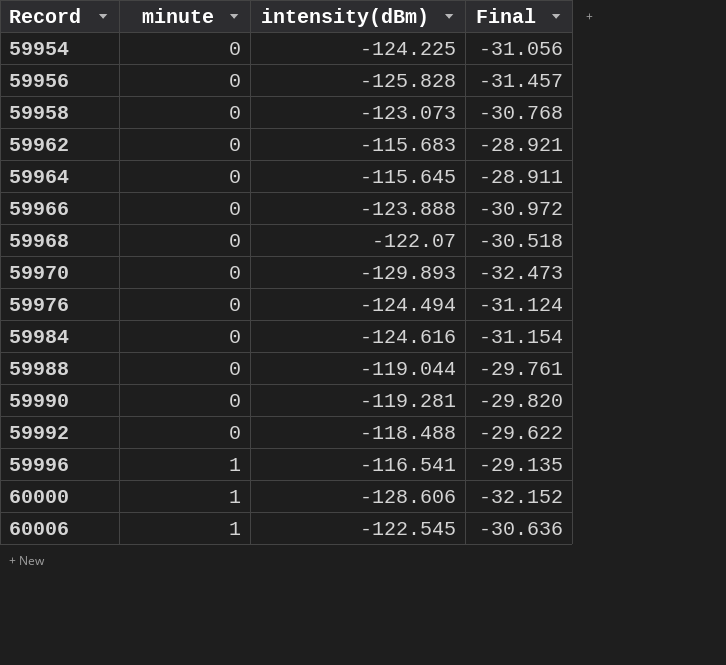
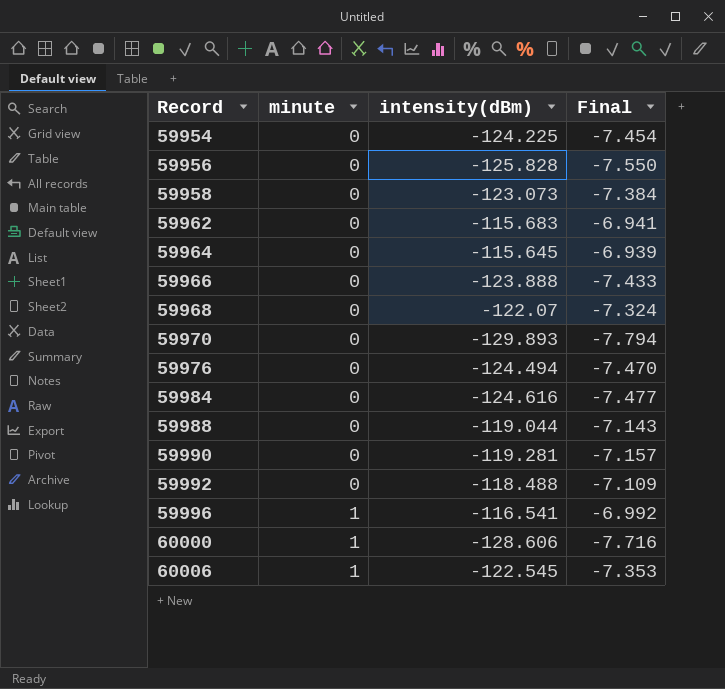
column Final | formula: [intensity(dBm)] * 0.25 -> [intensity(dBm)] * 0.06

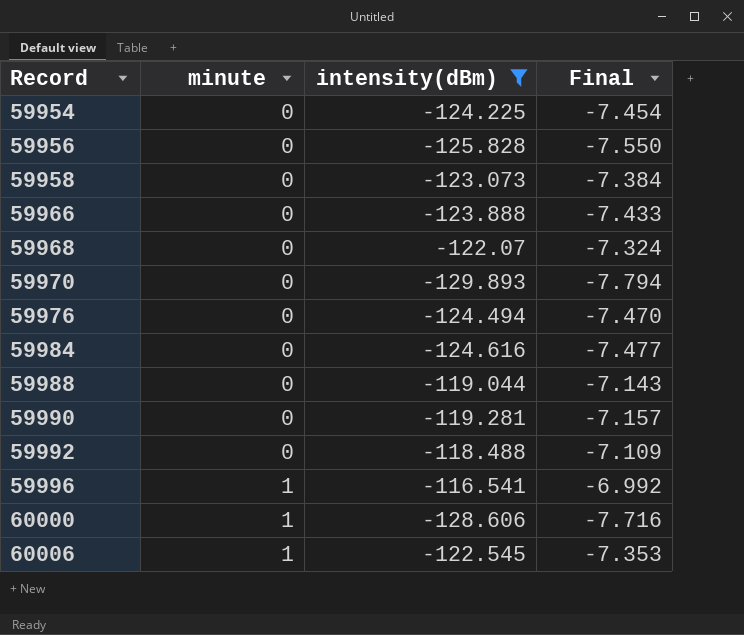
filter: none -> intensity(dBm) <= -116.541

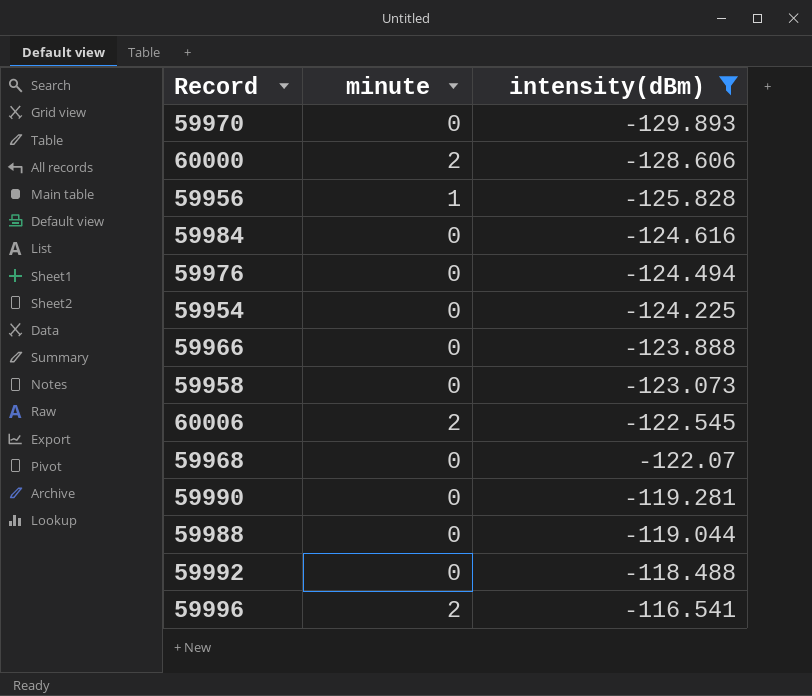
row order: Record ascending -> intensity(dBm) ascending
column Final | formula: [intensity(dBm)] * 0.06 -> none
60000 | minute: 1 -> 2
59956 | minute: 0 -> 1
60006 | minute: 1 -> 2
59996 | minute: 1 -> 2

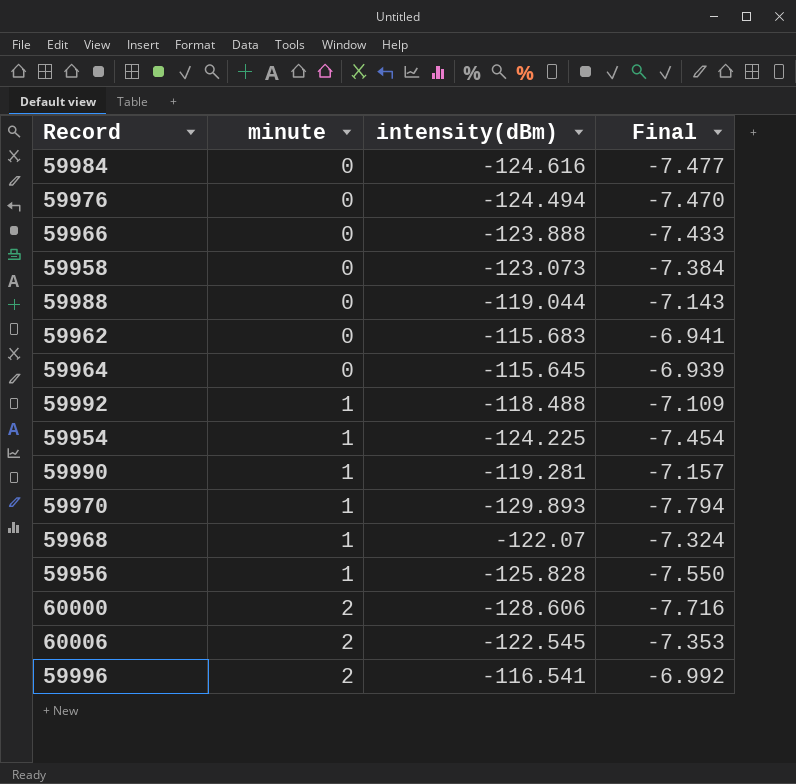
filter: intensity(dBm) <= -116.541 -> none
row order: intensity(dBm) ascending -> minute ascending
column Final | formula: none -> [intensity(dBm)] * 0.06
59992 | minute: 0 -> 1
59954 | minute: 0 -> 1
59990 | minute: 0 -> 1
59970 | minute: 0 -> 1
59968 | minute: 0 -> 1

